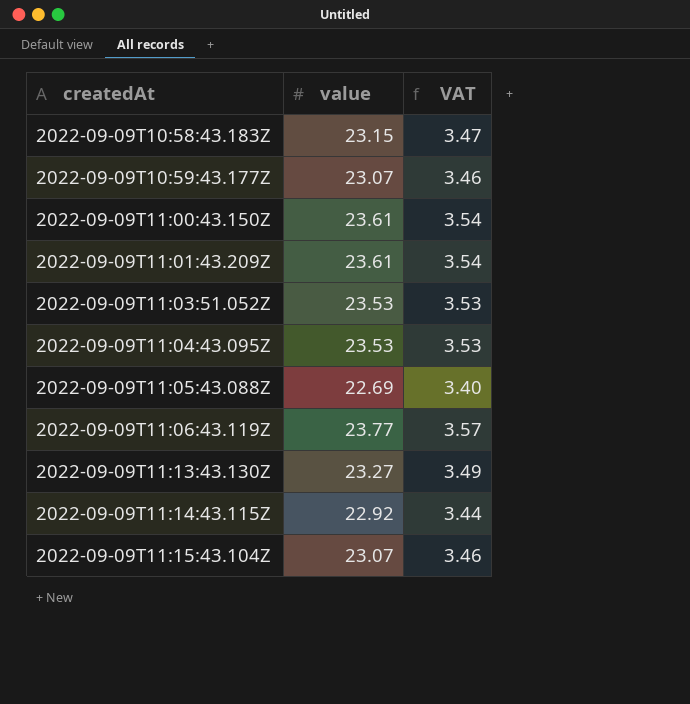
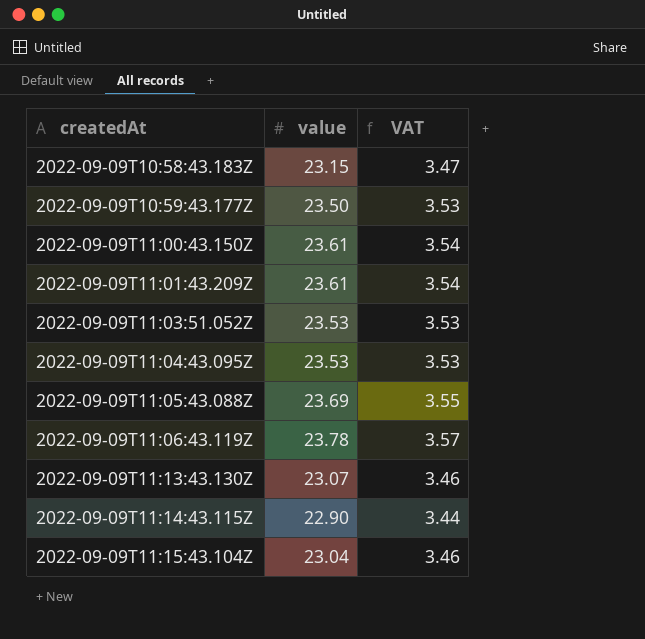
2022-09-09T10:59:43.177Z | value: 23.07 -> 23.50
2022-09-09T10:59:43.177Z | VAT: 3.46 -> 3.53
2022-09-09T11:05:43.088Z | value: 22.69 -> 23.69
2022-09-09T11:05:43.088Z | VAT: 3.40 -> 3.55
2022-09-09T11:06:43.119Z | value: 23.77 -> 23.78
2022-09-09T11:13:43.130Z | value: 23.27 -> 23.07
2022-09-09T11:13:43.130Z | VAT: 3.49 -> 3.46
2022-09-09T11:14:43.115Z | value: 22.92 -> 22.90
2022-09-09T11:15:43.104Z | value: 23.07 -> 23.04

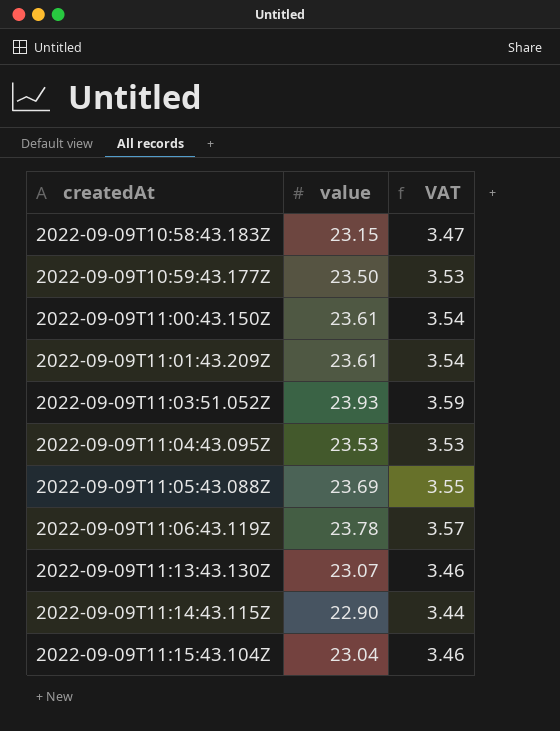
2022-09-09T11:03:51.052Z | value: 23.53 -> 23.93
2022-09-09T11:03:51.052Z | VAT: 3.53 -> 3.59

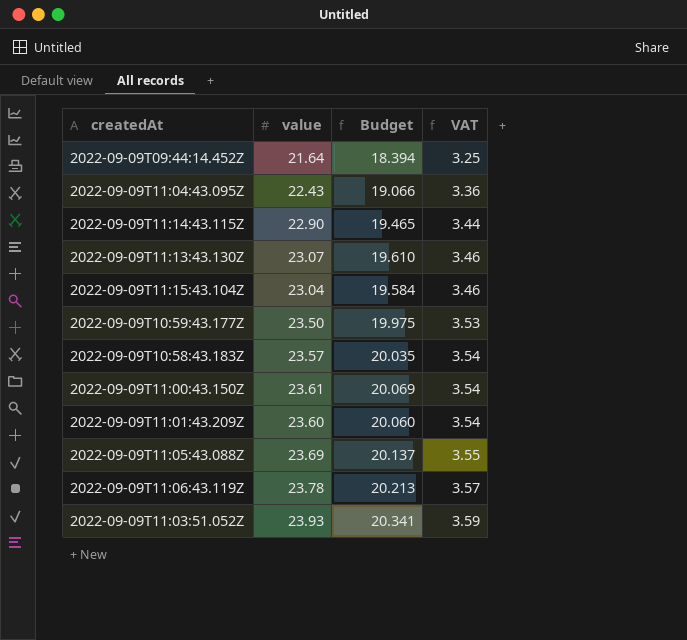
row order: createdAt ascending -> VAT ascending
column Budget | formula: none -> [value] * 0.85
row 2022-09-09T09:44:14.452Z: none -> 21.64 | 18.394 | 3.25
2022-09-09T11:04:43.095Z | value: 23.53 -> 22.43
2022-09-09T11:04:43.095Z | VAT: 3.53 -> 3.36
2022-09-09T10:58:43.183Z | value: 23.15 -> 23.57
2022-09-09T10:58:43.183Z | VAT: 3.47 -> 3.54
2022-09-09T11:01:43.209Z | value: 23.61 -> 23.60

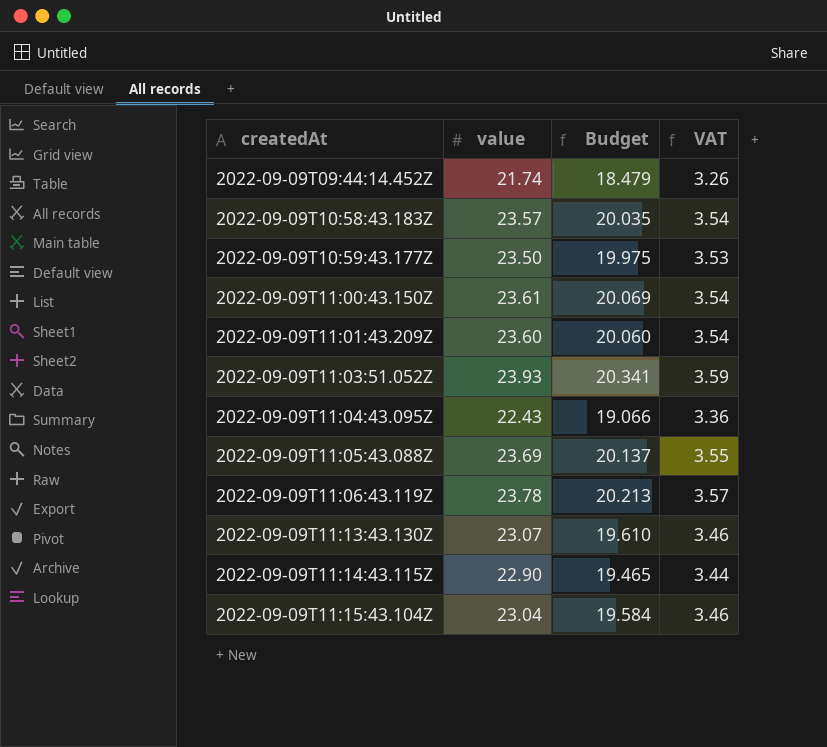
row order: VAT ascending -> createdAt ascending
2022-09-09T09:44:14.452Z | value: 21.64 -> 21.74
2022-09-09T09:44:14.452Z | Budget: 18.394 -> 18.479
2022-09-09T09:44:14.452Z | VAT: 3.25 -> 3.26

